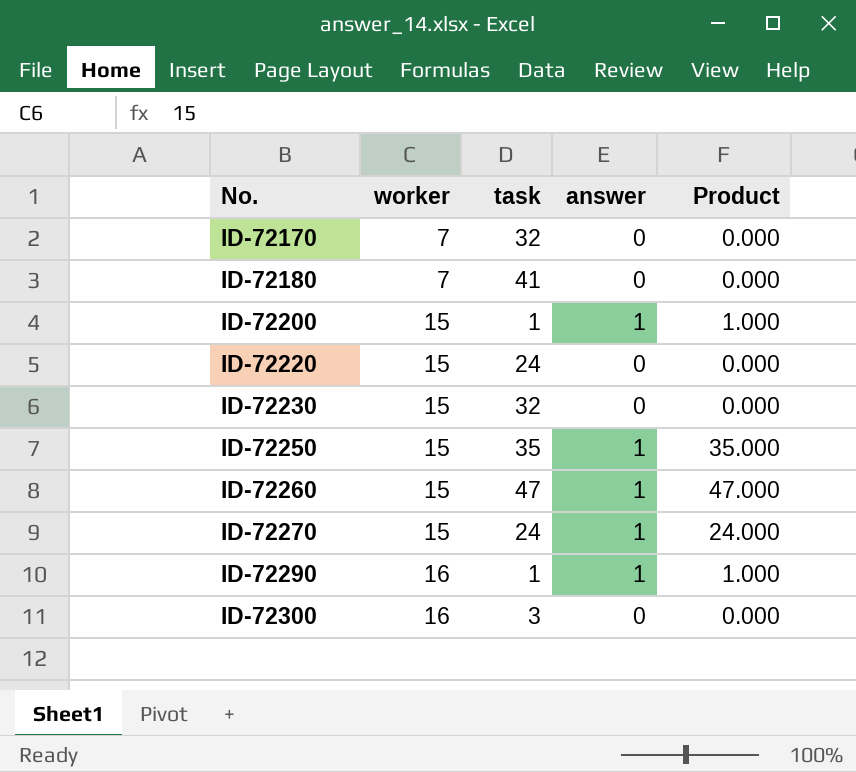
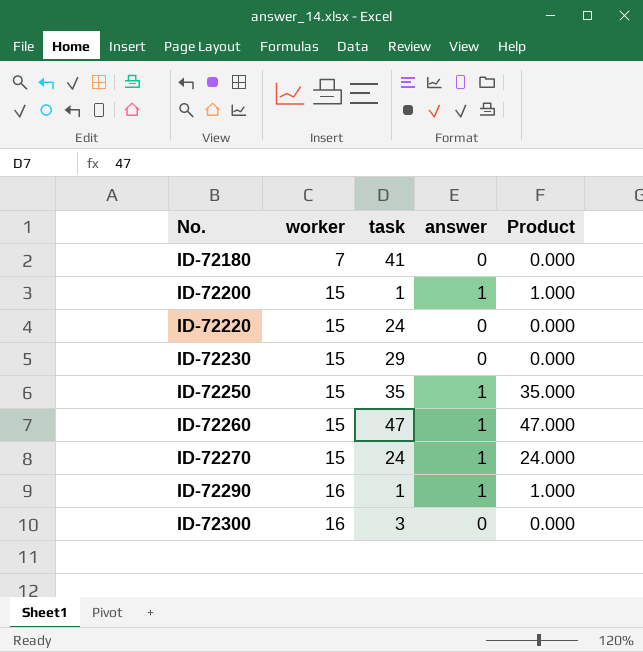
row ID-72170: 7 | 32 | 0 | 0.000 -> none
ID-72230 | task: 32 -> 29

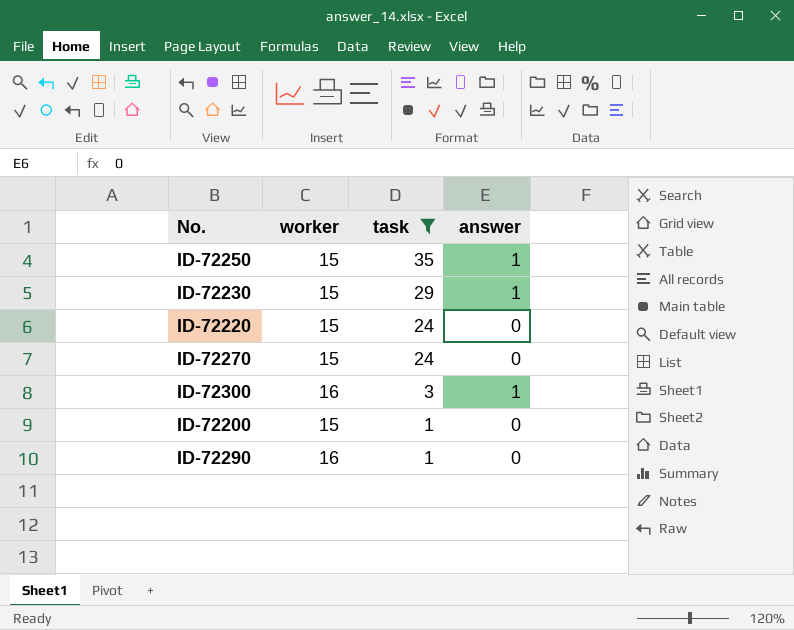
filter: none -> task <= 35
row order: No. ascending -> task descending
column Product | formula: [task] * [answer] -> none
ID-72230 | answer: 0 -> 1
ID-72270 | answer: 1 -> 0
ID-72300 | answer: 0 -> 1
ID-72200 | answer: 1 -> 0
ID-72290 | answer: 1 -> 0

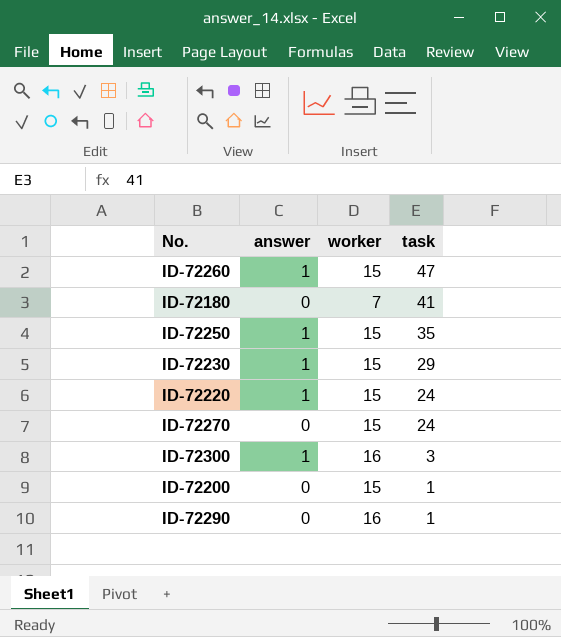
filter: task <= 35 -> none
column answer | position: 4 -> 2
ID-72220 | answer: 0 -> 1

